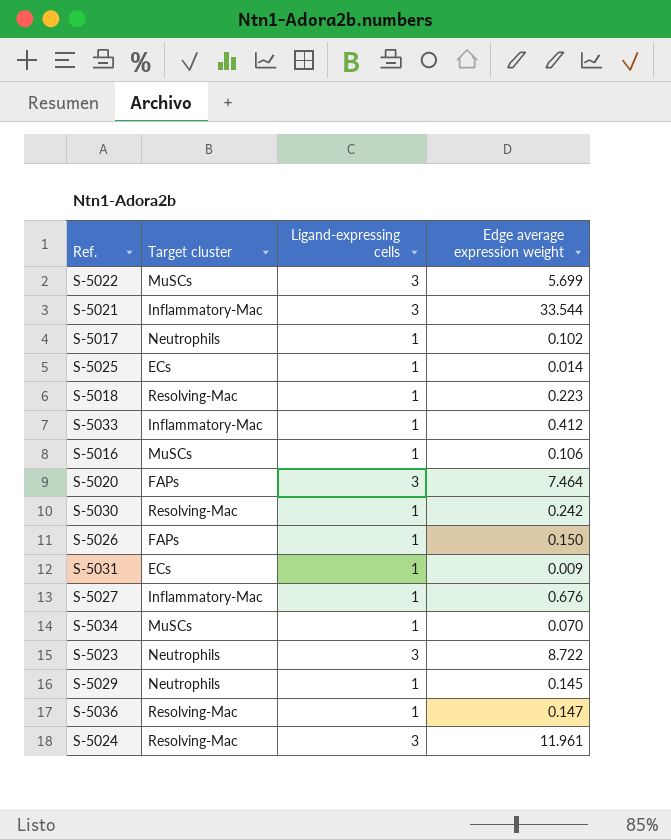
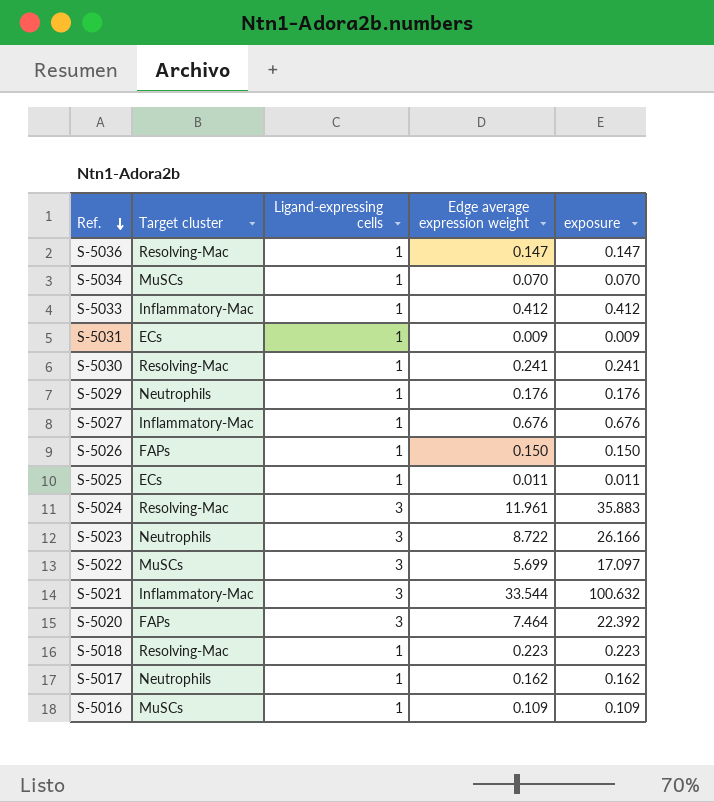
row order: none -> Ref. descending
column exposure | formula: none -> [Ligand-expressing cells] * [Edge average expression weight]
S-5030 | Edge average expression weight: 0.242 -> 0.241
S-5029 | Edge average expression weight: 0.145 -> 0.176
S-5025 | Edge average expression weight: 0.014 -> 0.011
S-5017 | Edge average expression weight: 0.102 -> 0.162
S-5016 | Edge average expression weight: 0.106 -> 0.109

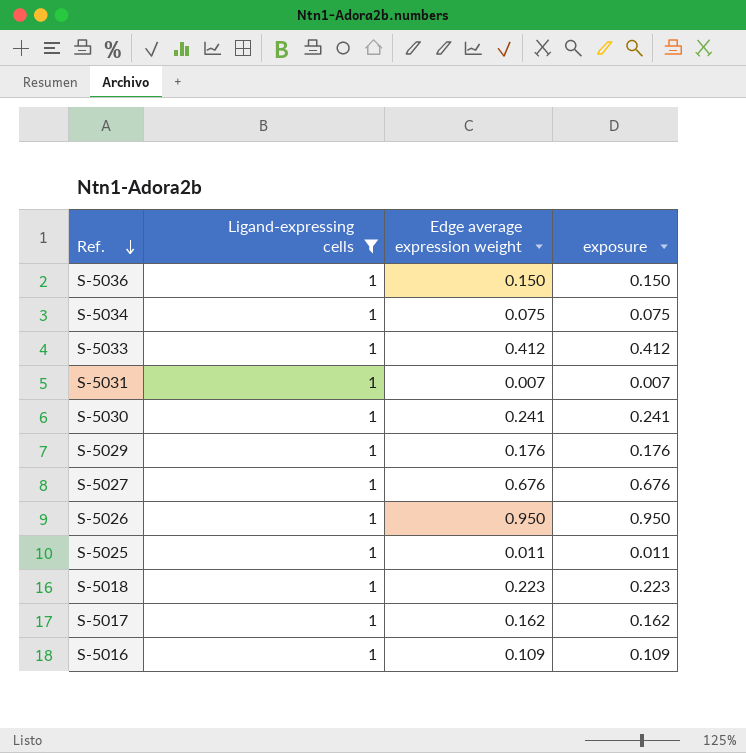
filter: none -> Ligand-expressing cells = 1
column Target cluster | position: 2 -> none
S-5036 | Edge average expression weight: 0.147 -> 0.150
S-5036 | exposure: 0.147 -> 0.150
S-5034 | Edge average expression weight: 0.070 -> 0.075
S-5034 | exposure: 0.070 -> 0.075
S-5031 | Edge average expression weight: 0.009 -> 0.007
S-5031 | exposure: 0.009 -> 0.007
S-5026 | Edge average expression weight: 0.150 -> 0.950
S-5026 | exposure: 0.150 -> 0.950

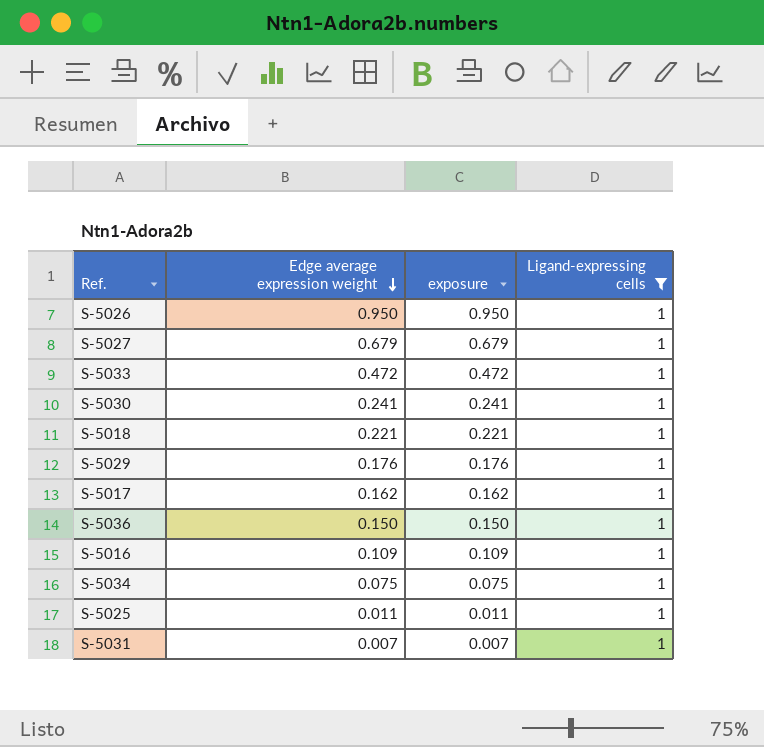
row order: Ref. descending -> Edge average expression weight descending
column Ligand-expressing cells | position: 2 -> 4
S-5027 | Edge average expression weight: 0.676 -> 0.679
S-5027 | exposure: 0.676 -> 0.679
S-5033 | Edge average expression weight: 0.412 -> 0.472
S-5033 | exposure: 0.412 -> 0.472
S-5018 | Edge average expression weight: 0.223 -> 0.221
S-5018 | exposure: 0.223 -> 0.221

